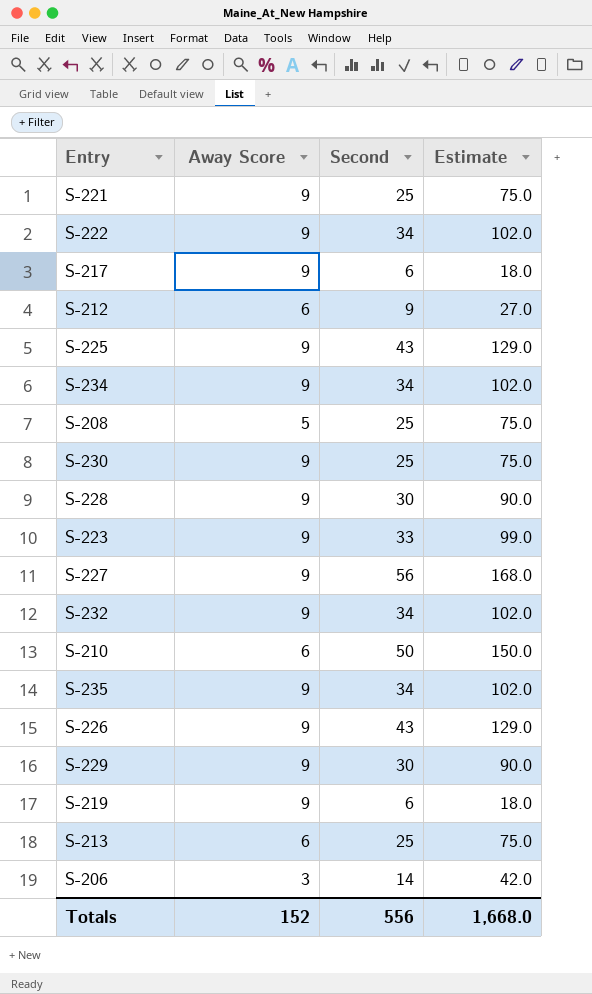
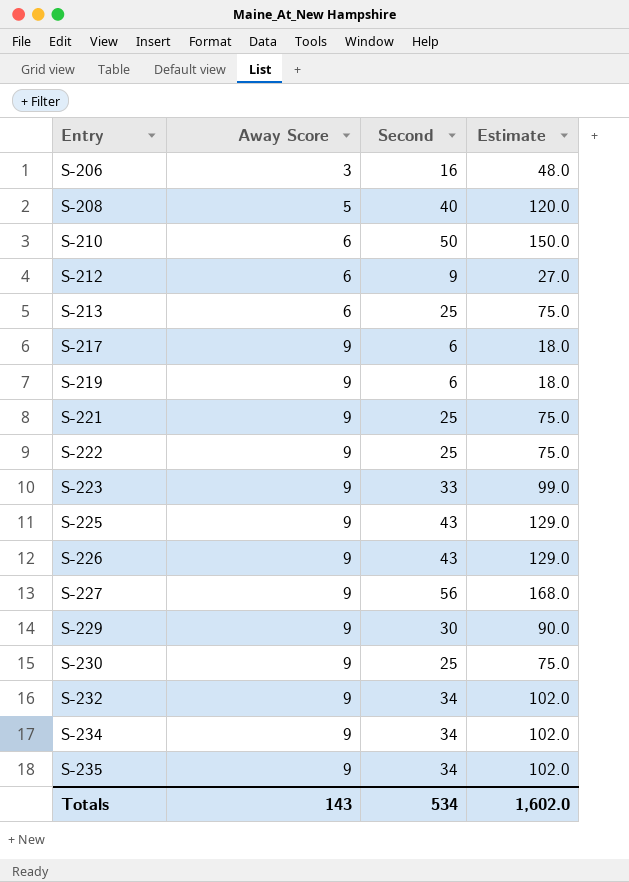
row order: none -> Entry ascending
row S-228: 9 | 30 | 90.0 -> none
S-206 | Second: 14 -> 16
S-206 | Estimate: 42.0 -> 48.0
S-208 | Second: 25 -> 40
S-208 | Estimate: 75.0 -> 120.0
S-222 | Second: 34 -> 25
S-222 | Estimate: 102.0 -> 75.0
Totals | Away Score: 152 -> 143
Totals | Second: 556 -> 534
Totals | Estimate: 1,668.0 -> 1,602.0

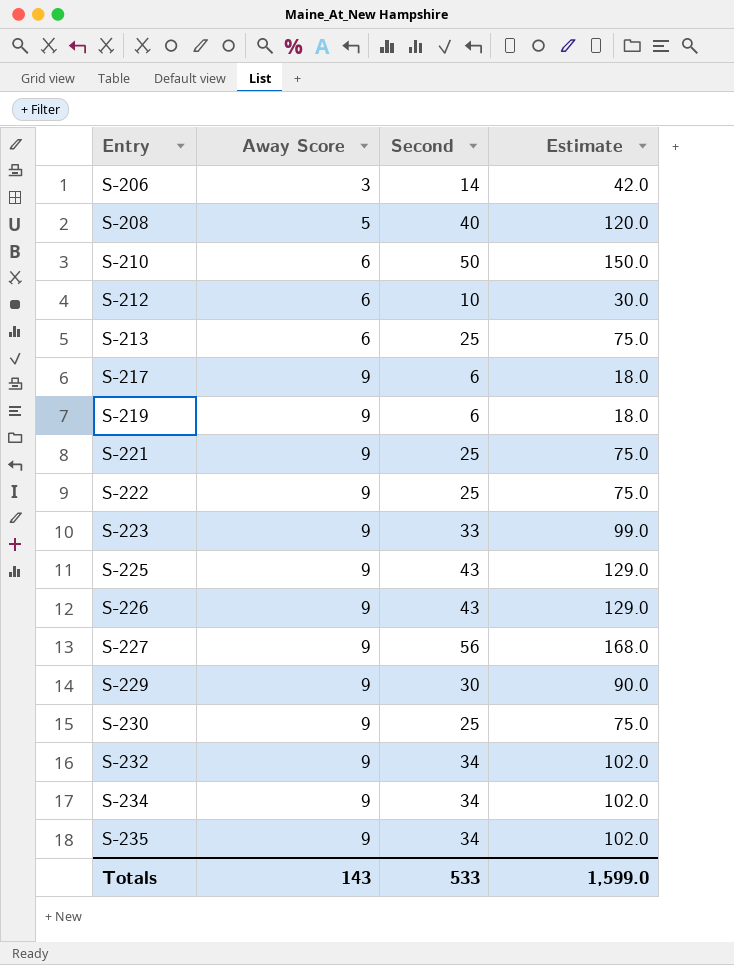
S-206 | Second: 16 -> 14
S-206 | Estimate: 48.0 -> 42.0
S-212 | Second: 9 -> 10
S-212 | Estimate: 27.0 -> 30.0
Totals | Second: 534 -> 533
Totals | Estimate: 1,602.0 -> 1,599.0

